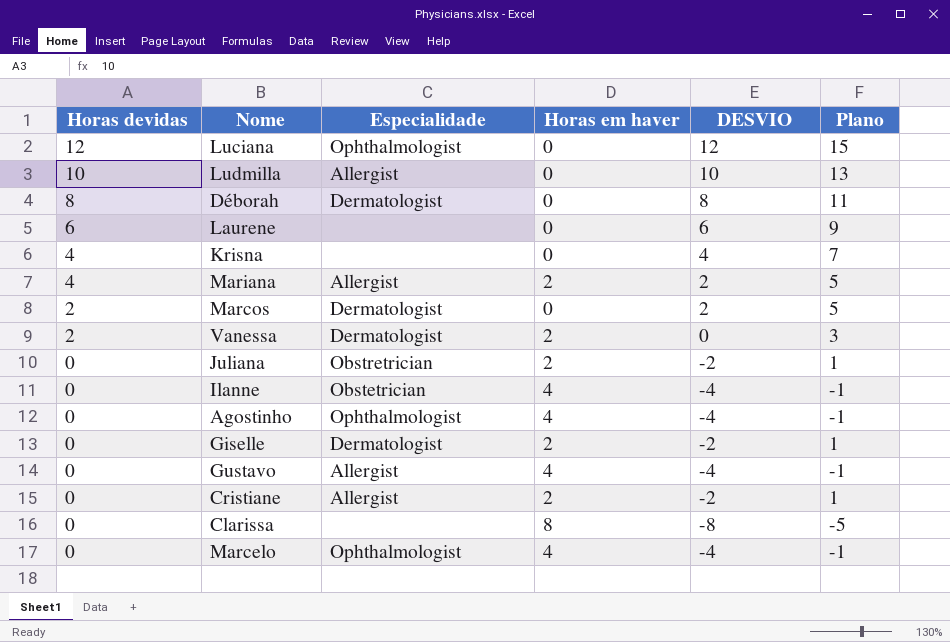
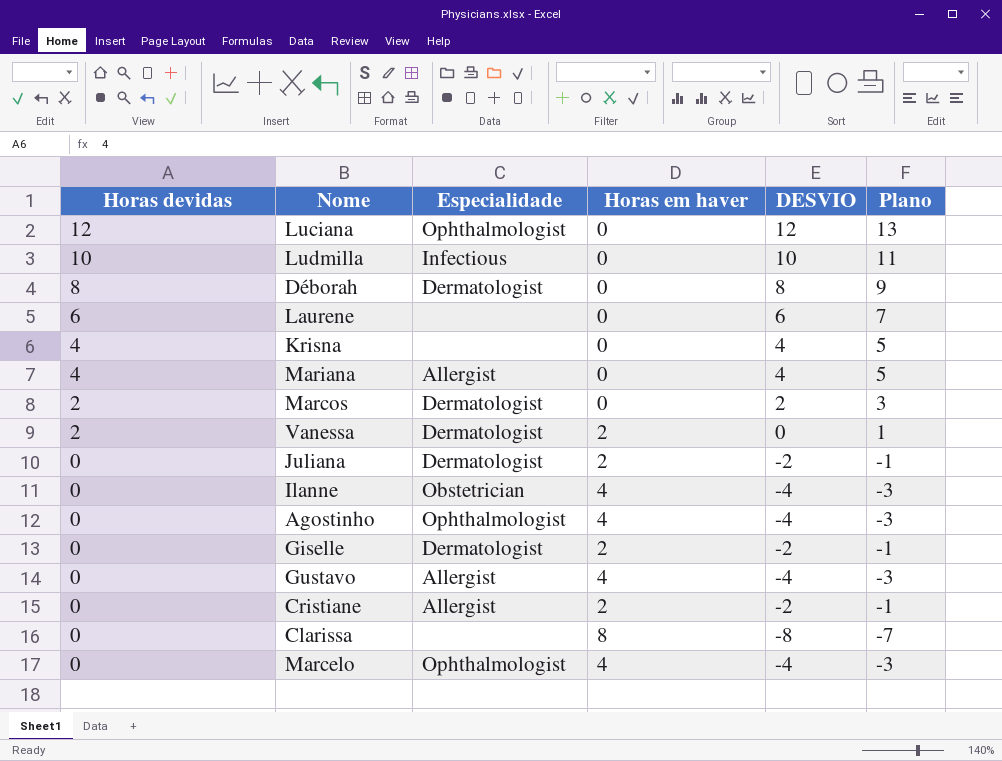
column Plano | formula: [DESVIO] + 3 -> [DESVIO] + 1
Ludmilla | Especialidade: Allergist -> Infectious
Mariana | Horas em haver: 2 -> 0
Mariana | DESVIO: 2 -> 4
Juliana | Especialidade: Obstretrician -> Dermatologist

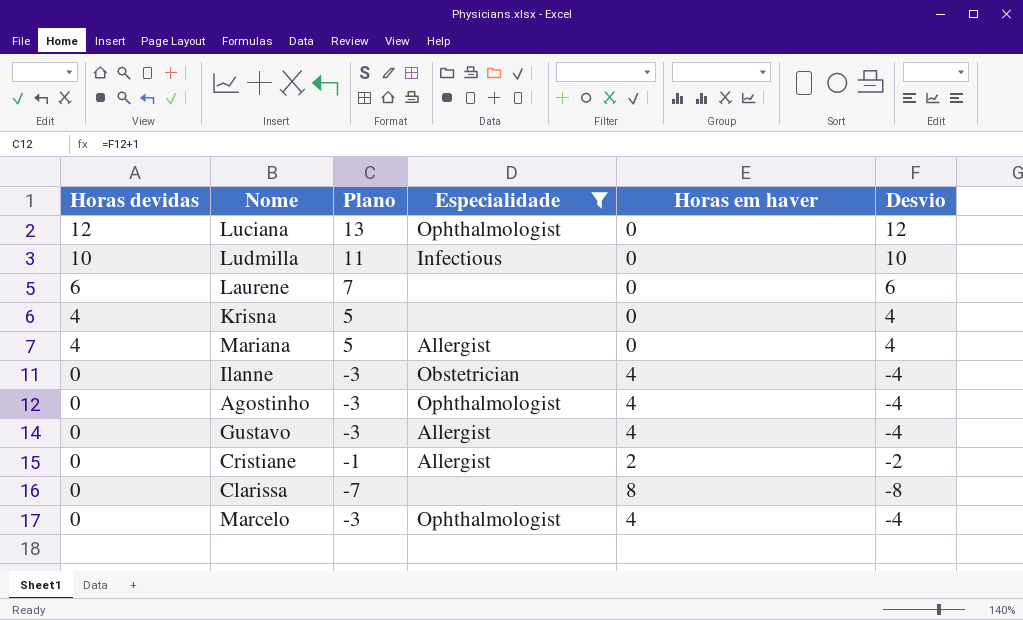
filter: none -> Especialidade != Dermatologist
column Plano | position: 6 -> 3
column name: DESVIO -> Desvio

